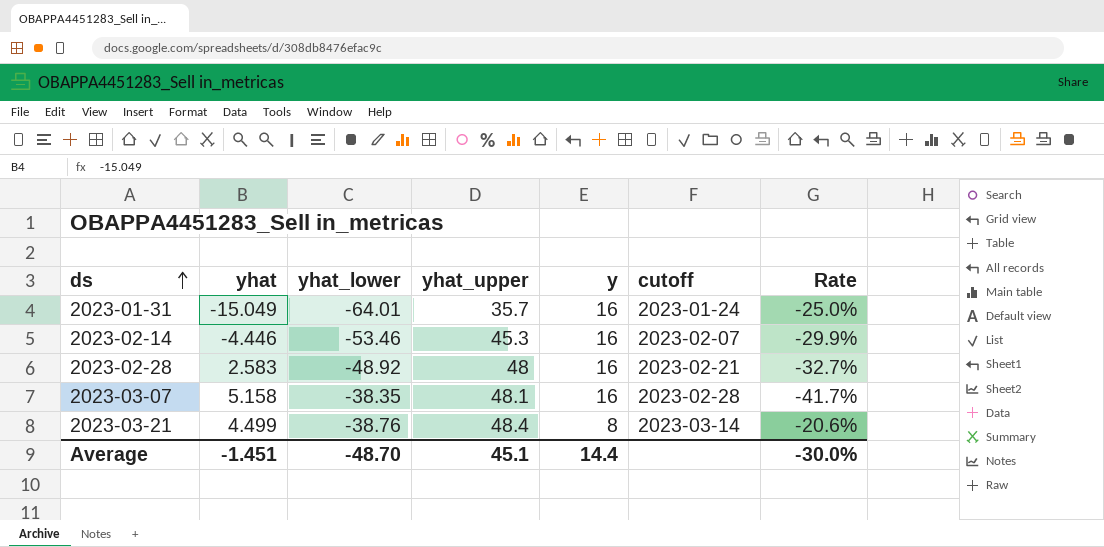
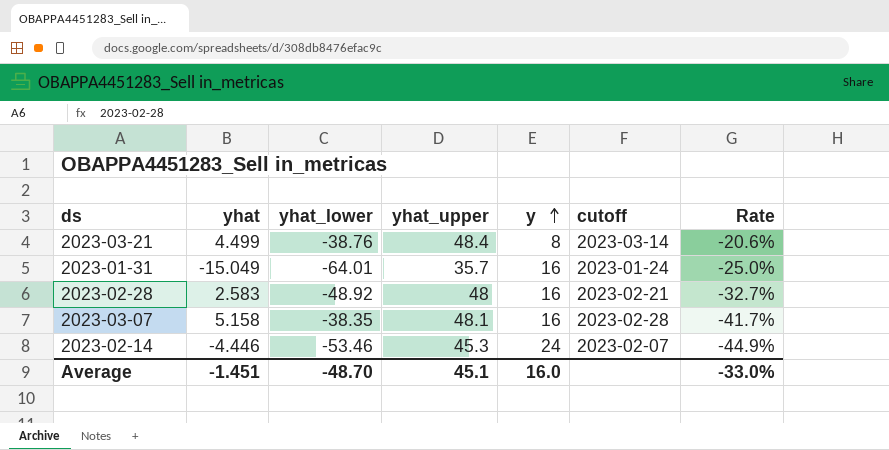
row order: ds ascending -> y ascending
2023-02-14 | y: 16 -> 24
2023-02-14 | Rate: -29.9% -> -44.9%
Average | y: 14.4 -> 16.0
Average | Rate: -30.0% -> -33.0%

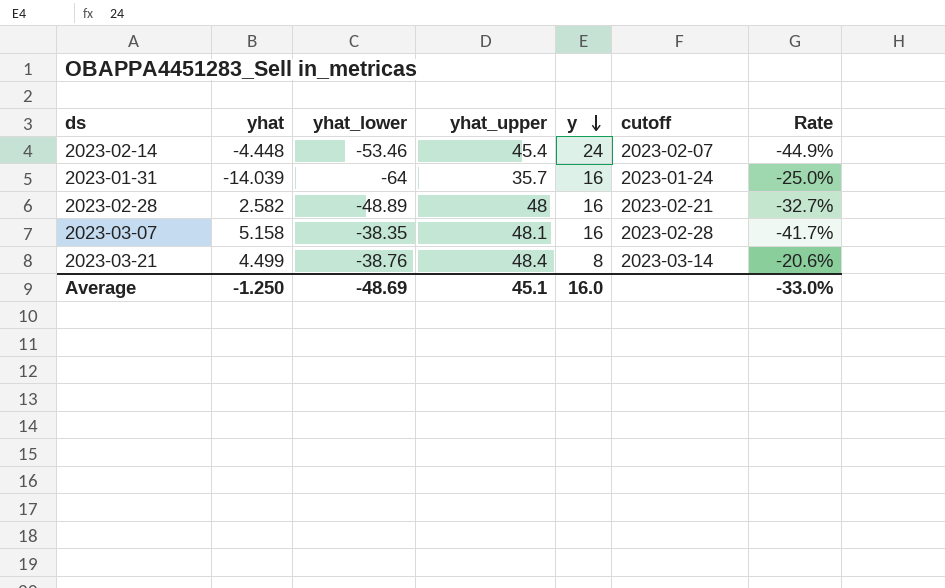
row order: y ascending -> y descending
2023-02-14 | yhat: -4.446 -> -4.448
2023-02-14 | yhat_upper: 45.3 -> 45.4
2023-01-31 | yhat: -15.049 -> -14.039
2023-01-31 | yhat_lower: -64.01 -> -64
2023-02-28 | yhat: 2.583 -> 2.582
2023-02-28 | yhat_lower: -48.92 -> -48.89
Average | yhat: -1.451 -> -1.250
Average | yhat_lower: -48.70 -> -48.69

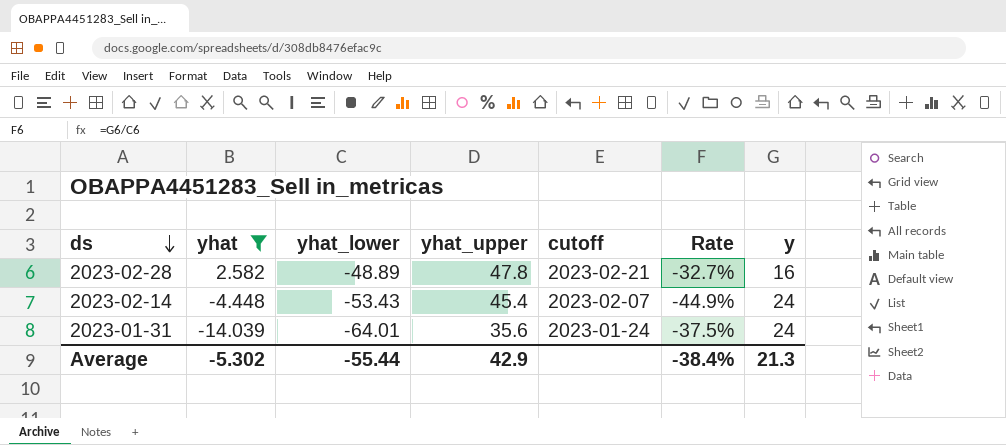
filter: none -> yhat <= 2.582
row order: y descending -> ds descending
column y | position: 5 -> 7
2023-02-28 | yhat_upper: 48 -> 47.8
2023-02-14 | yhat_lower: -53.46 -> -53.43
2023-01-31 | yhat_lower: -64 -> -64.01
2023-01-31 | yhat_upper: 35.7 -> 35.6
2023-01-31 | Rate: -25.0% -> -37.5%
2023-01-31 | y: 16 -> 24
Average | yhat: -1.250 -> -5.302
Average | yhat_lower: -48.69 -> -55.44
Average | yhat_upper: 45.1 -> 42.9
Average | Rate: -33.0% -> -38.4%
Average | y: 16.0 -> 21.3

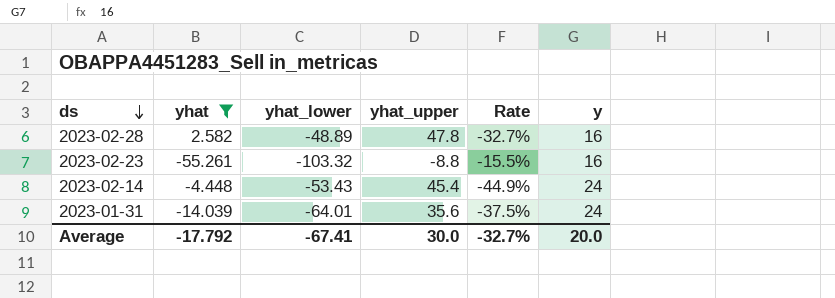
column cutoff | position: 5 -> none
row 2023-02-23: none -> -55.261 | -103.32 | -8.8 | -15.5% | 16
Average | yhat: -5.302 -> -17.792
Average | yhat_lower: -55.44 -> -67.41
Average | yhat_upper: 42.9 -> 30.0
Average | Rate: -38.4% -> -32.7%
Average | y: 21.3 -> 20.0

